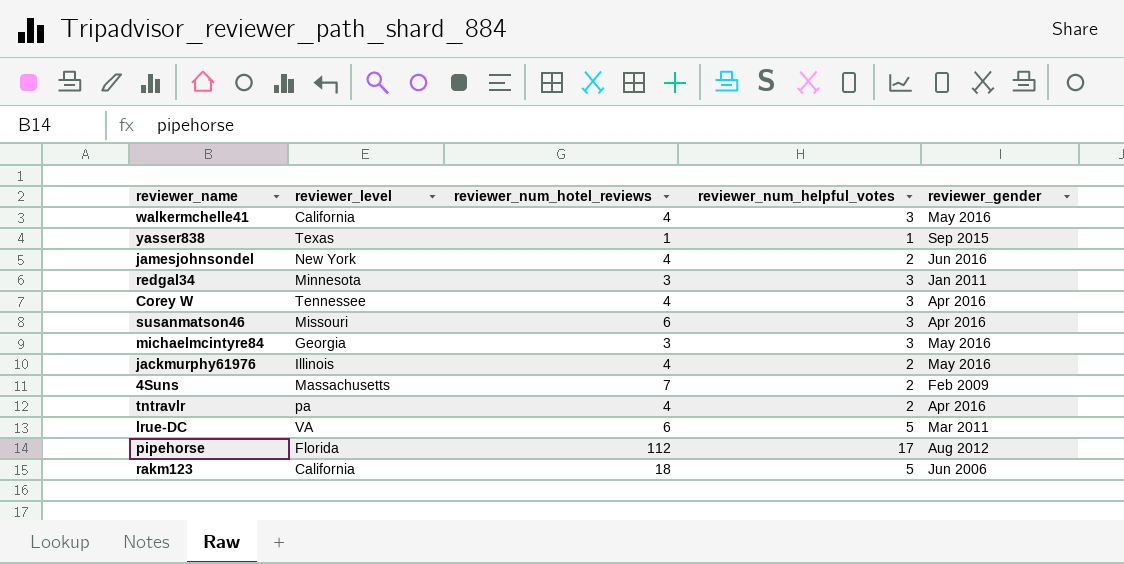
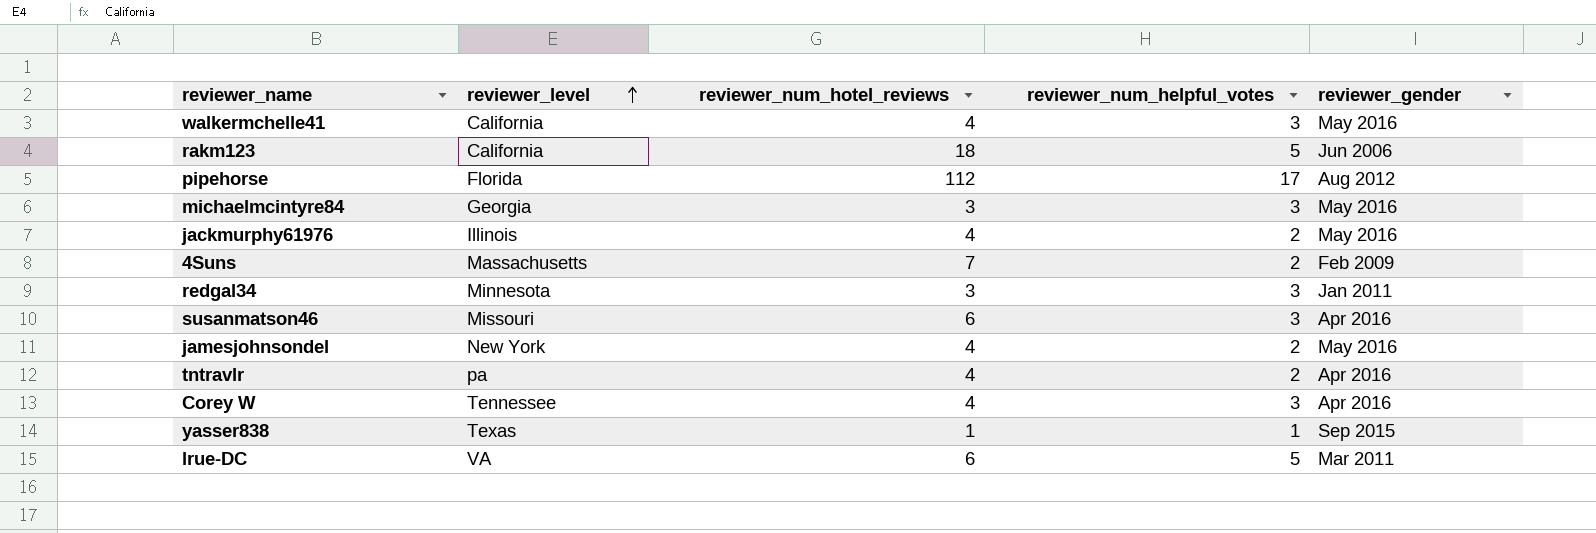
row order: none -> reviewer_level ascending
jamesjohnsondel | reviewer_gender: Jun 2016 -> May 2016

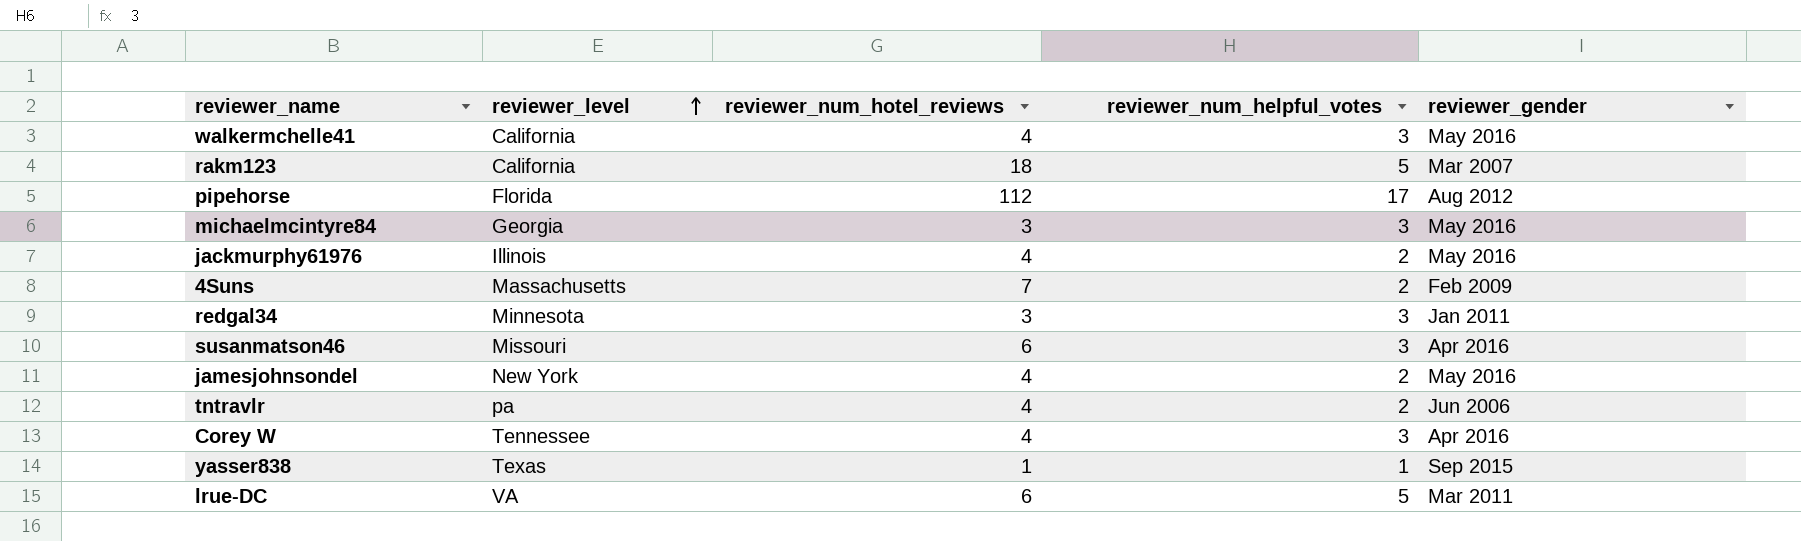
rakm123 | reviewer_gender: Jun 2006 -> Mar 2007
tntravlr | reviewer_gender: Apr 2016 -> Jun 2006

